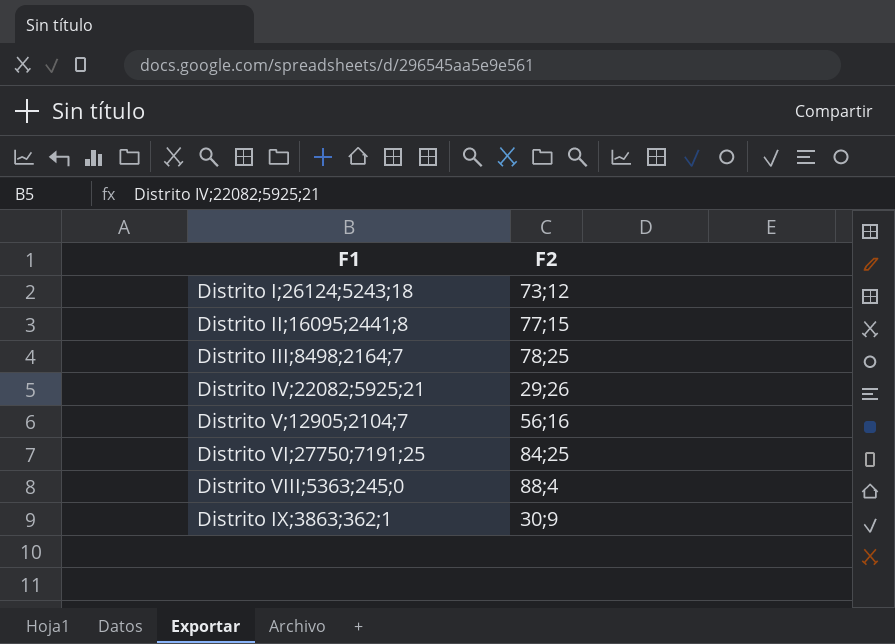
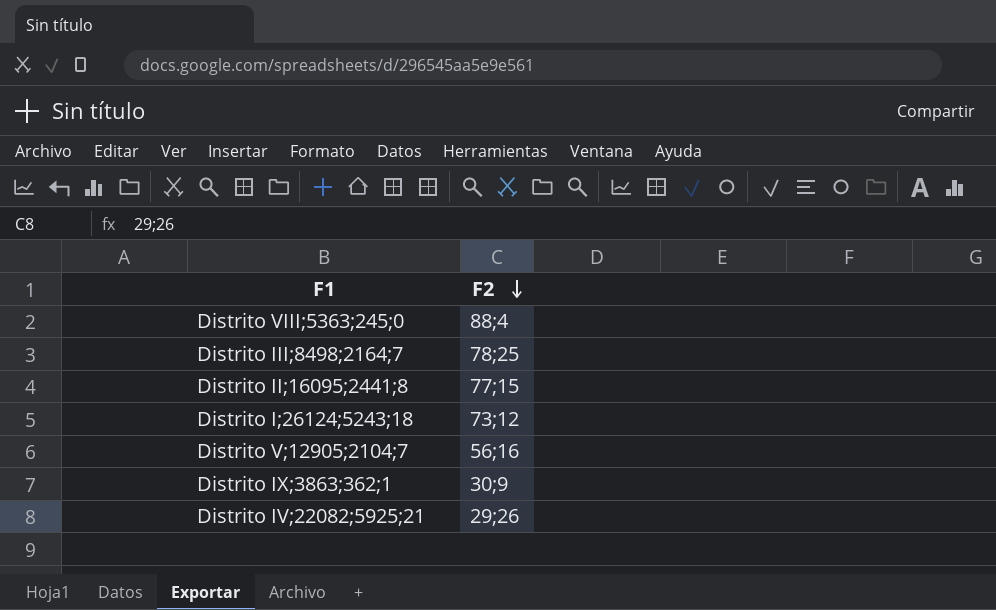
row order: none -> F2 descending
row Distrito VI;27750;7191;25: 84;25 -> none

